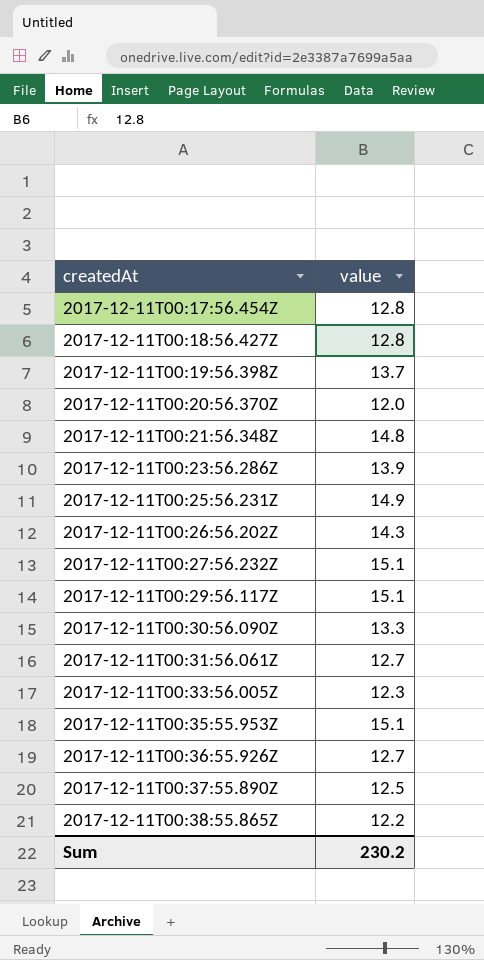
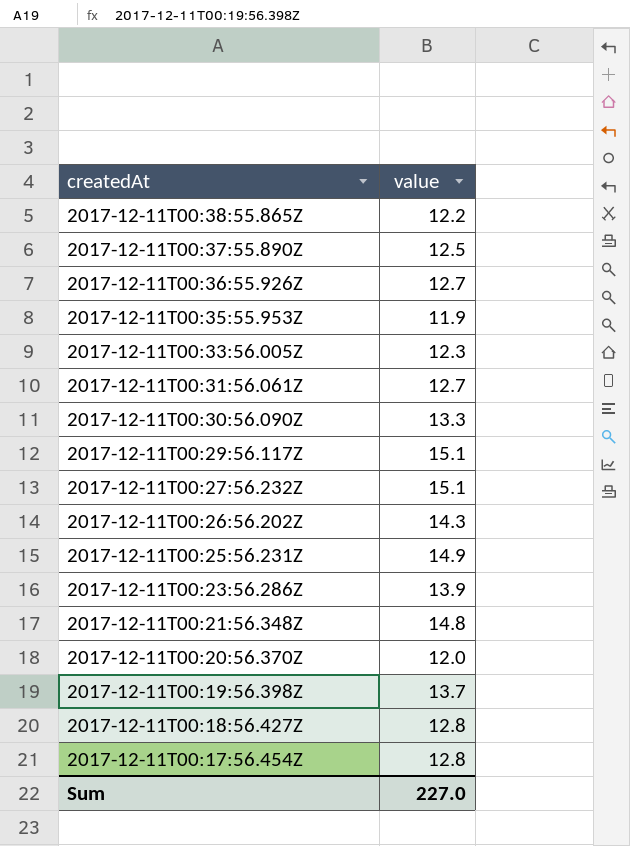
row order: createdAt ascending -> createdAt descending
2017-12-11T00:35:55.953Z | value: 15.1 -> 11.9
Sum | value: 230.2 -> 227.0

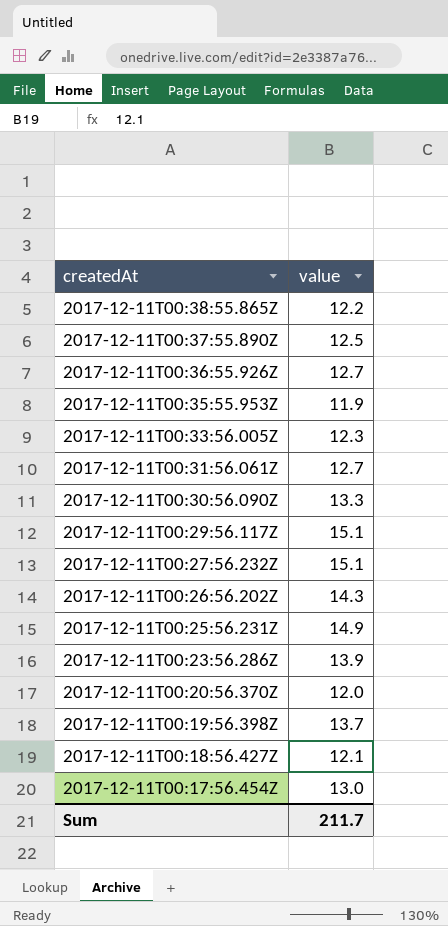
row 2017-12-11T00:21:56.348Z: 14.8 -> none
2017-12-11T00:18:56.427Z | value: 12.8 -> 12.1
2017-12-11T00:17:56.454Z | value: 12.8 -> 13.0
Sum | value: 227.0 -> 211.7

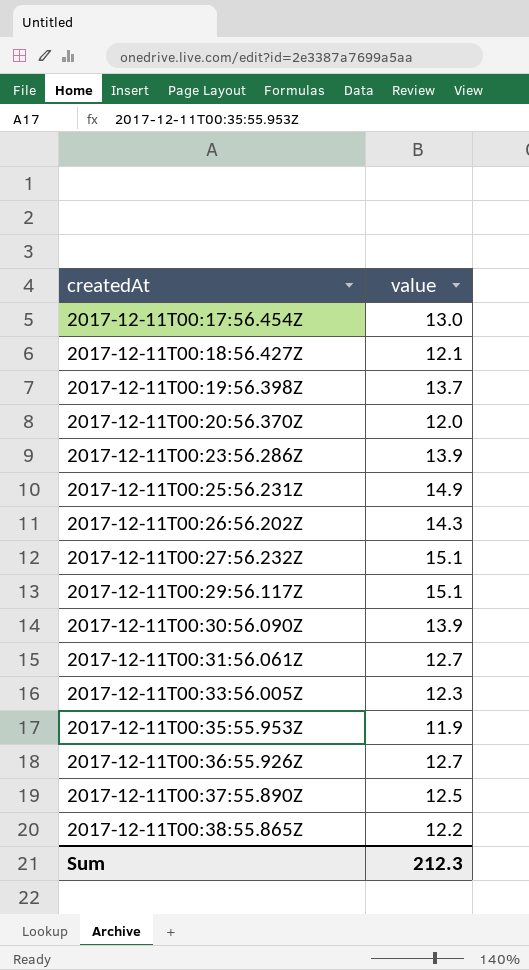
row order: createdAt descending -> createdAt ascending
2017-12-11T00:30:56.090Z | value: 13.3 -> 13.9
Sum | value: 211.7 -> 212.3

